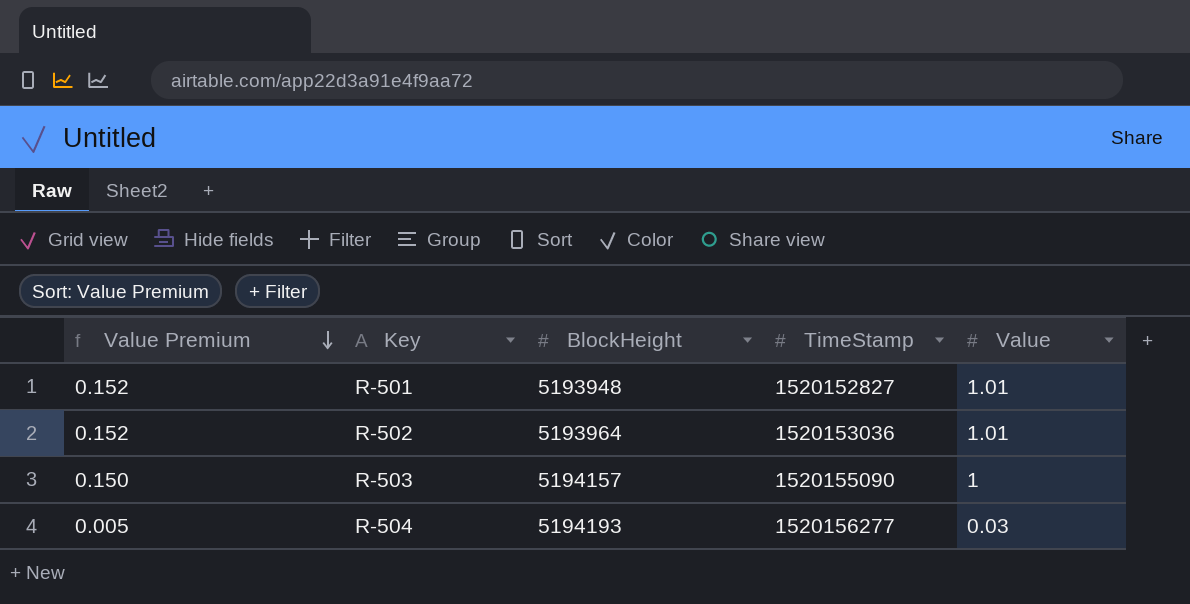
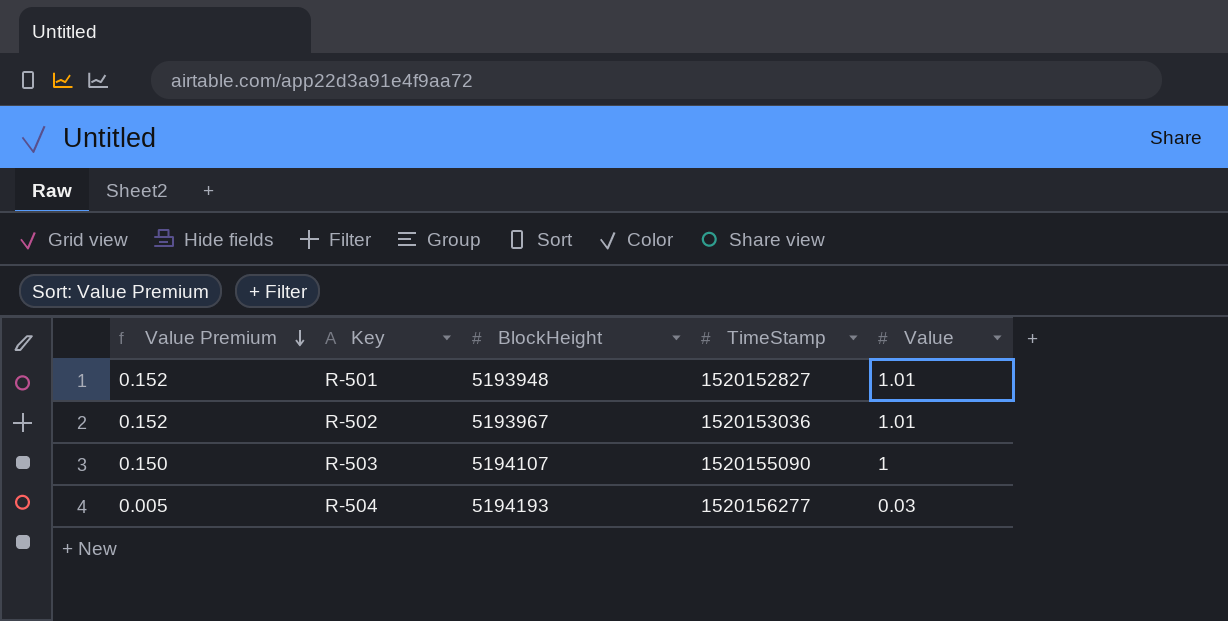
R-502 | BlockHeight: 5193964 -> 5193967
R-503 | BlockHeight: 5194157 -> 5194107

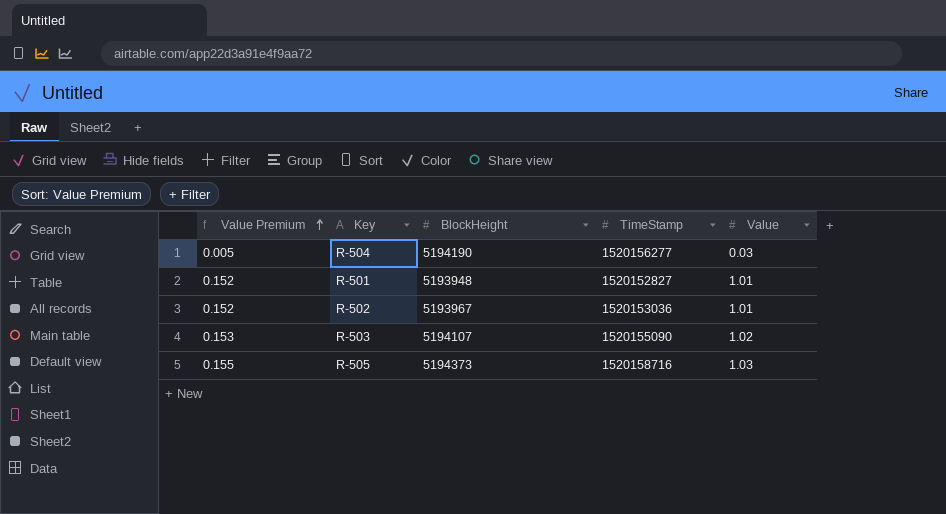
row order: Value Premium descending -> Value Premium ascending
R-504 | BlockHeight: 5194193 -> 5194190
R-503 | Value Premium: 0.150 -> 0.153
R-503 | Value: 1 -> 1.02
row R-505: none -> 0.155 | 5194373 | 1520158716 | 1.03

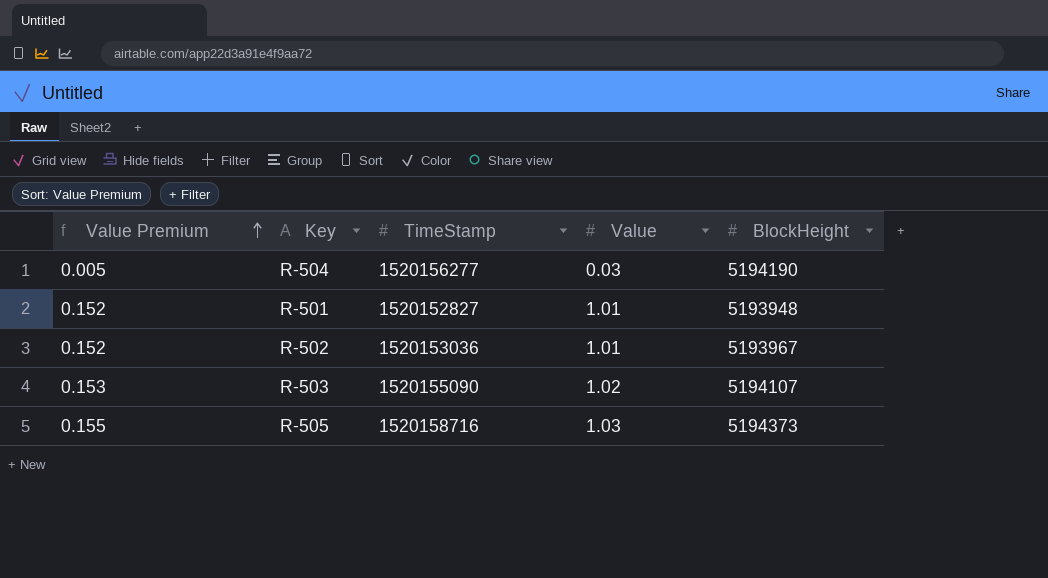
column BlockHeight | position: 3 -> 5

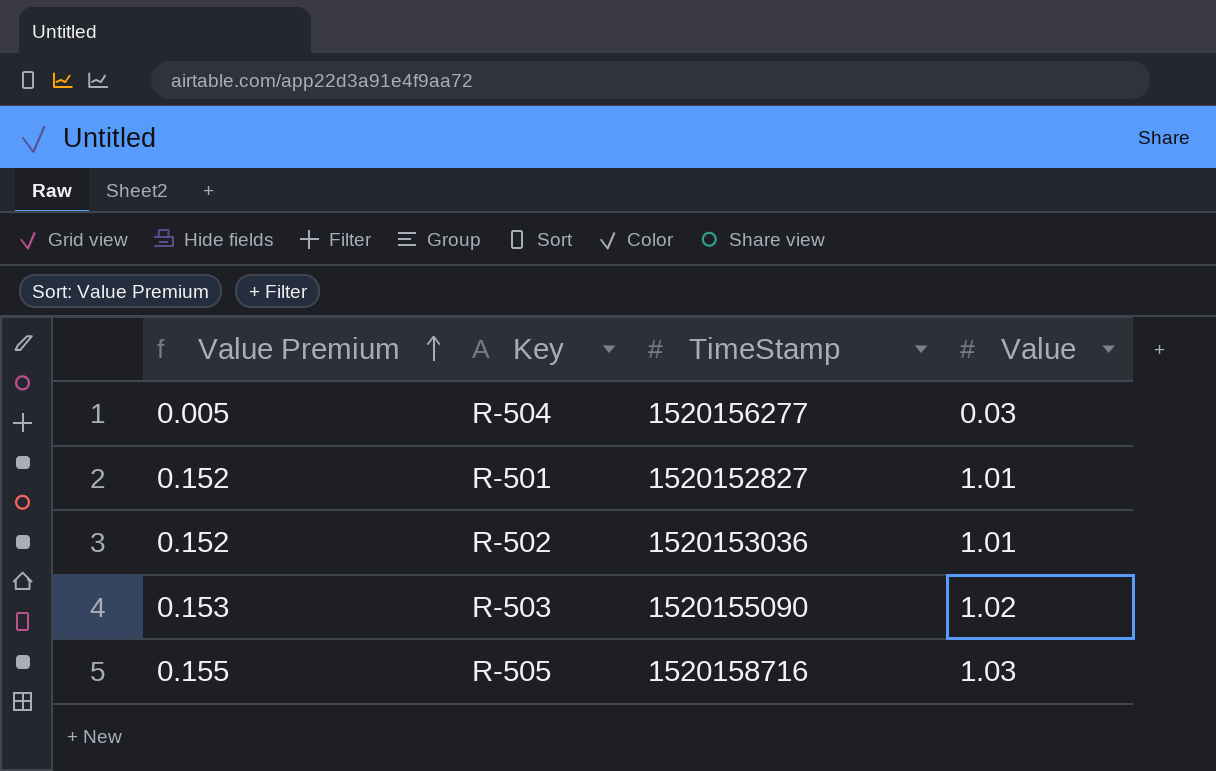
column BlockHeight | position: 5 -> none

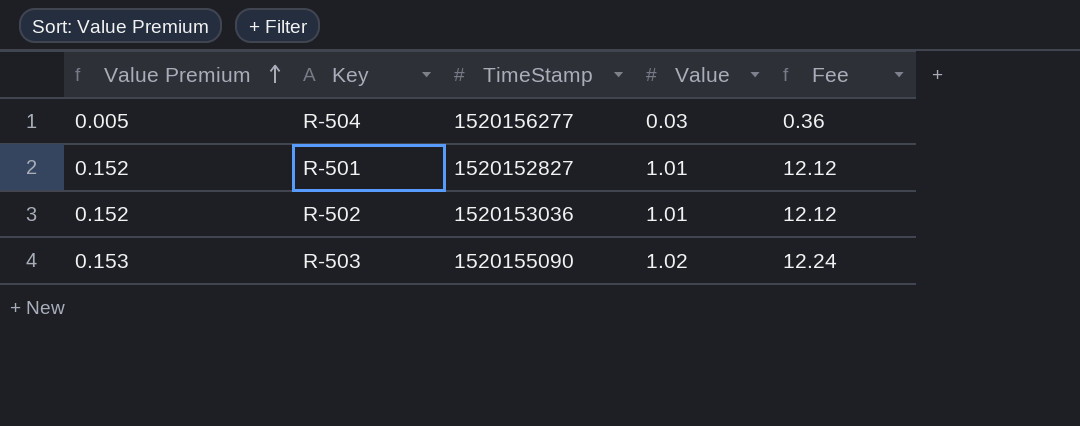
column Fee | formula: none -> [Value] * 12
row R-505: 0.155 | 1520158716 | 1.03 -> none

